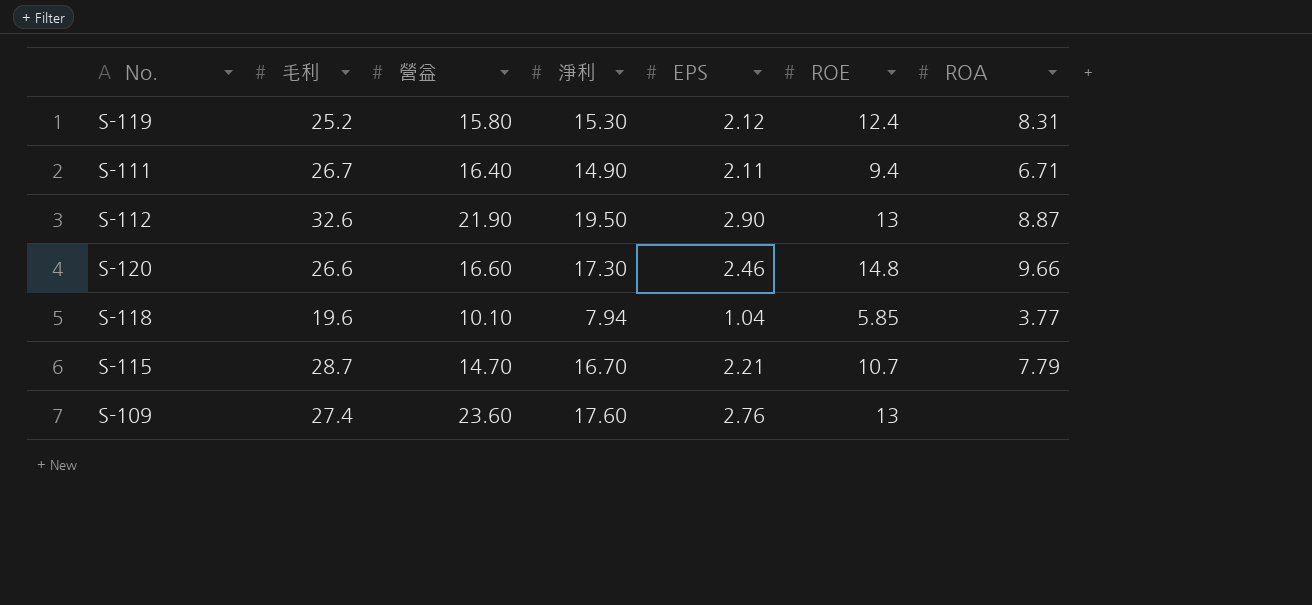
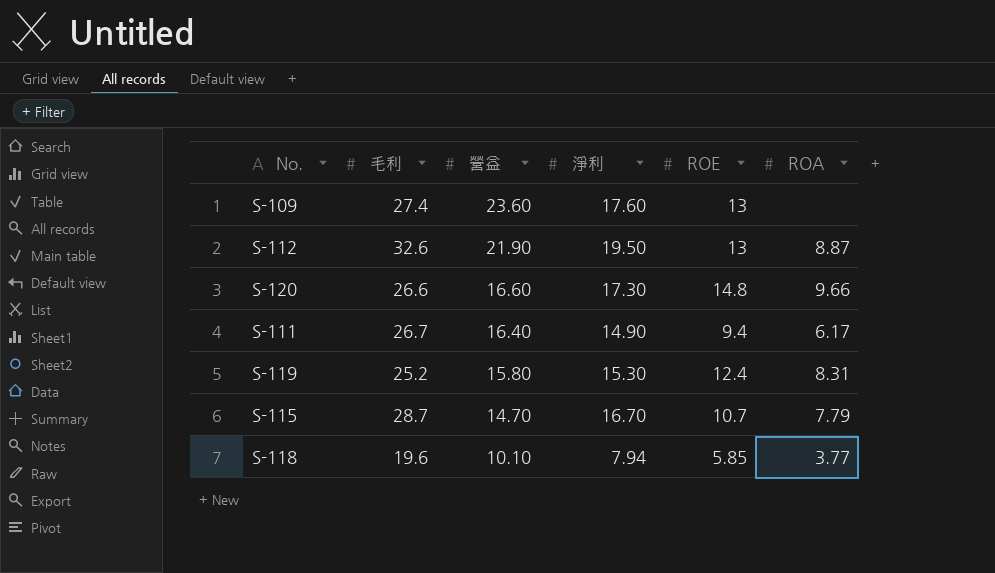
row order: none -> 營益 descending
column EPS | position: 5 -> none
S-111 | ROA: 6.71 -> 6.17

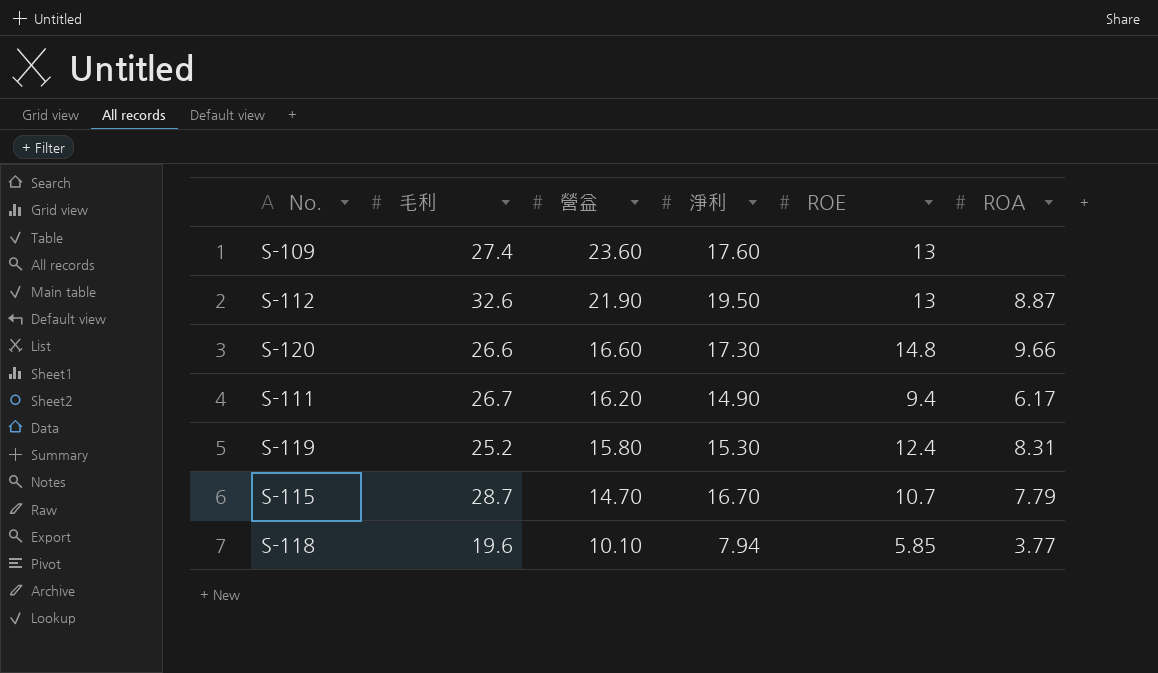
S-111 | 營益: 16.40 -> 16.20

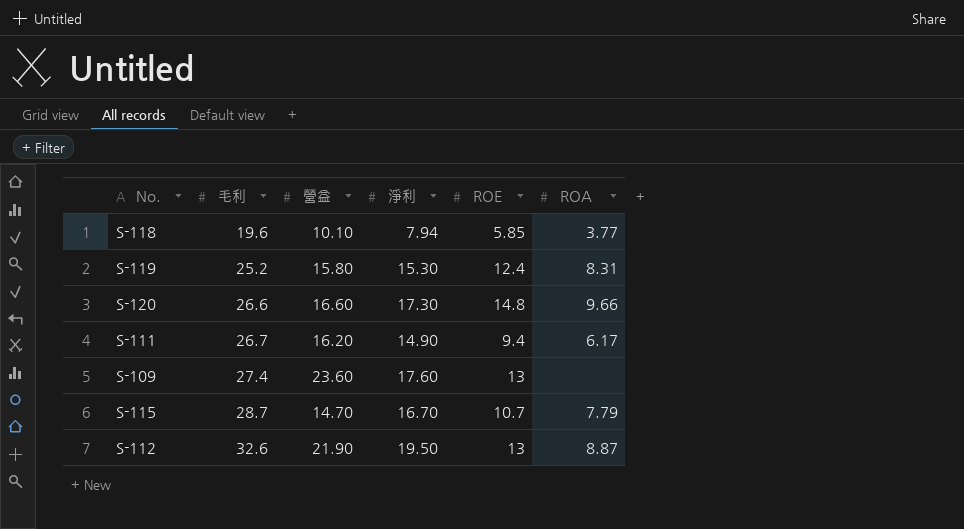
row order: 營益 descending -> 毛利 ascending

